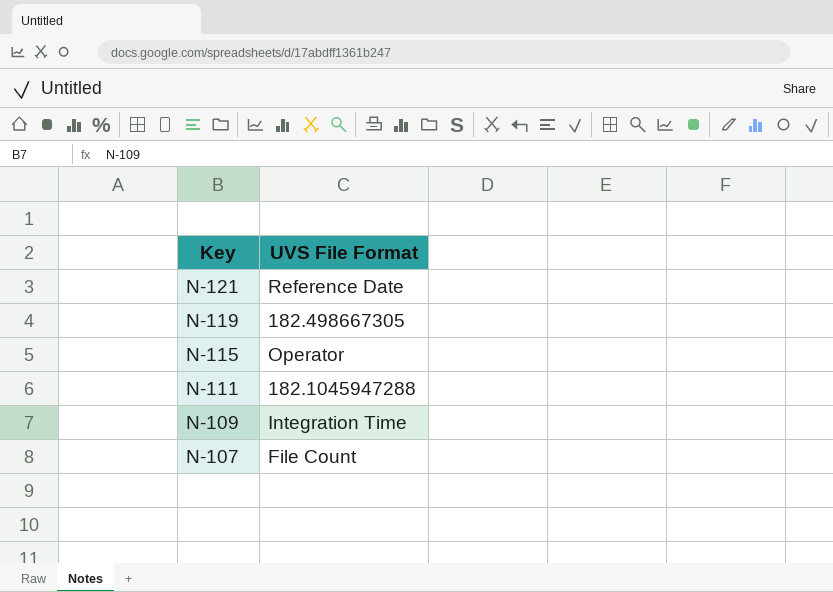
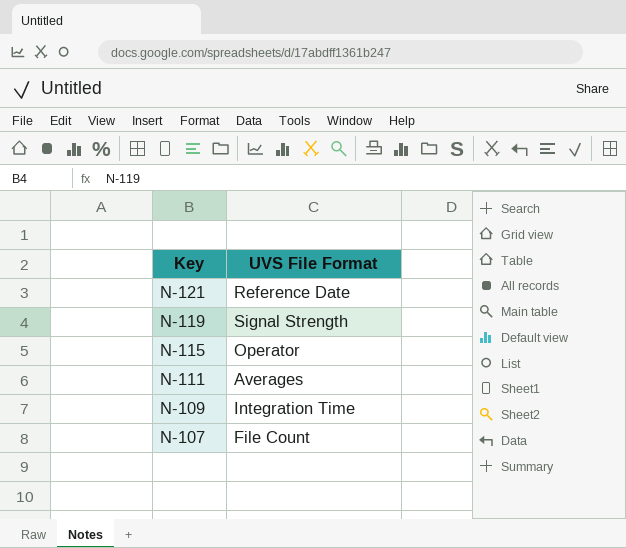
N-119 | UVS File Format: 182.498667305 -> Signal Strength
N-111 | UVS File Format: 182.1045947288 -> Averages

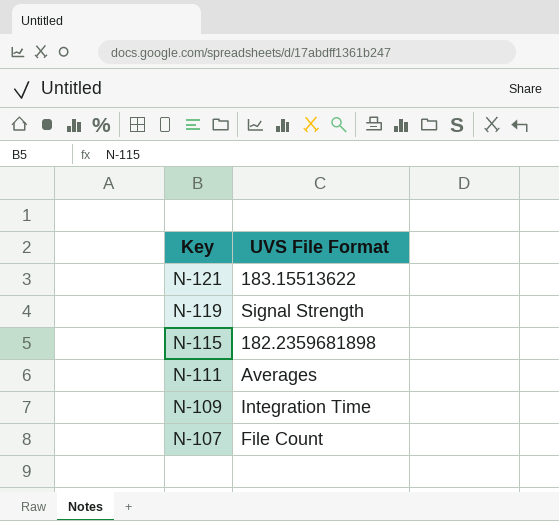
N-121 | UVS File Format: Reference Date -> 183.15513622
N-115 | UVS File Format: Operator -> 182.2359681898

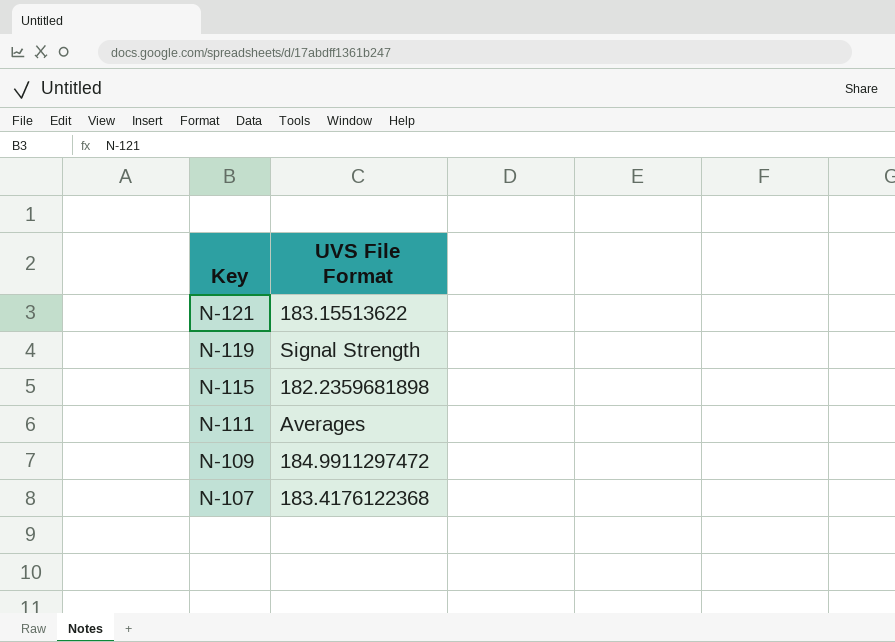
N-109 | UVS File Format: Integration Time -> 184.9911297472
N-107 | UVS File Format: File Count -> 183.4176122368

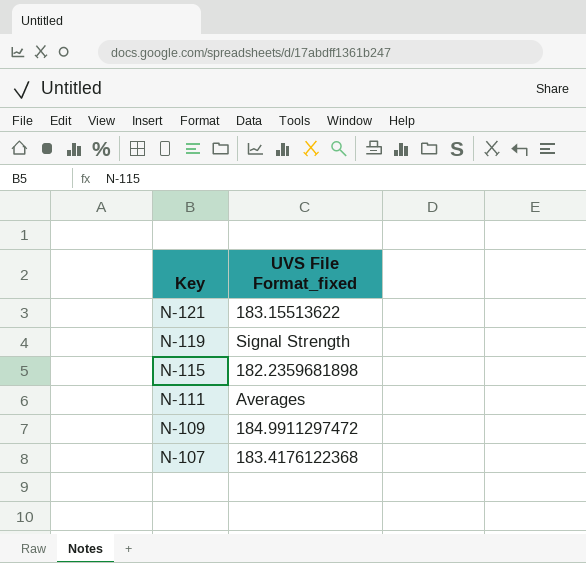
column name: UVS File Format -> UVS File Format_fixed

